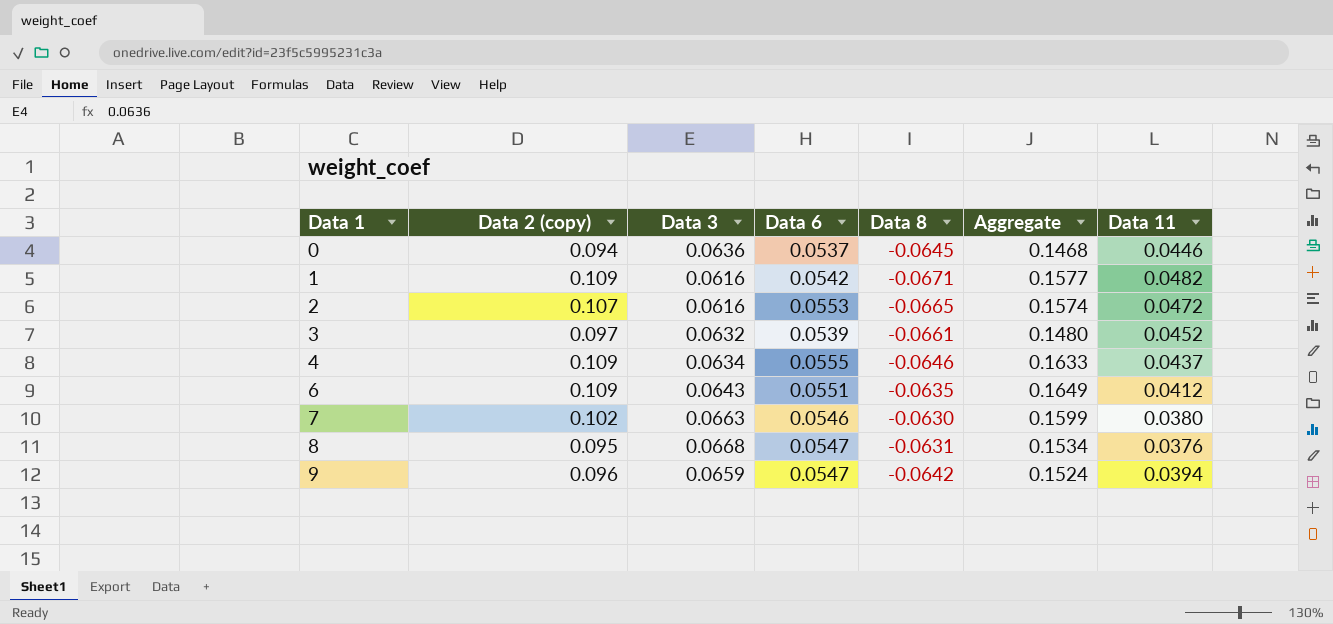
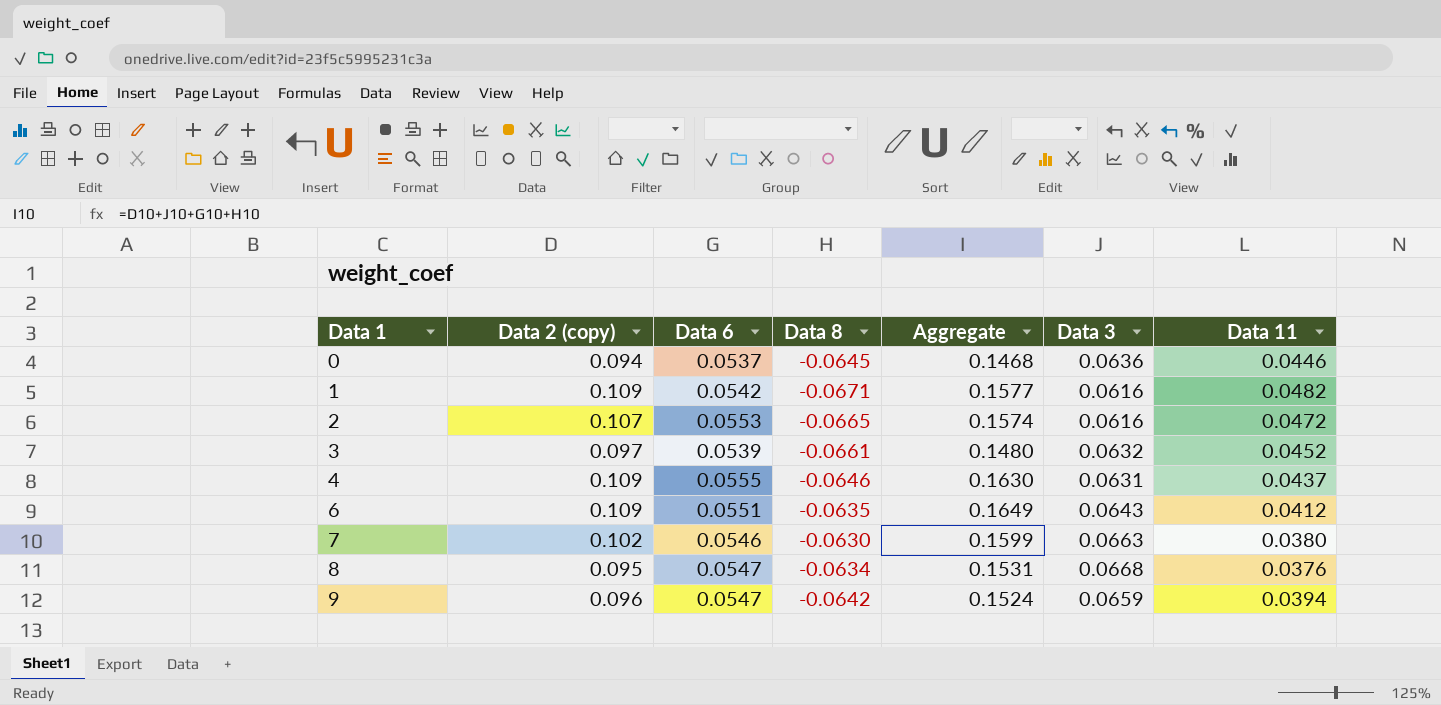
column Data 3 | position: 3 -> 6
4 | Aggregate: 0.1633 -> 0.1630
4 | Data 3: 0.0634 -> 0.0631
8 | Data 8: -0.0631 -> -0.0634
8 | Aggregate: 0.1534 -> 0.1531

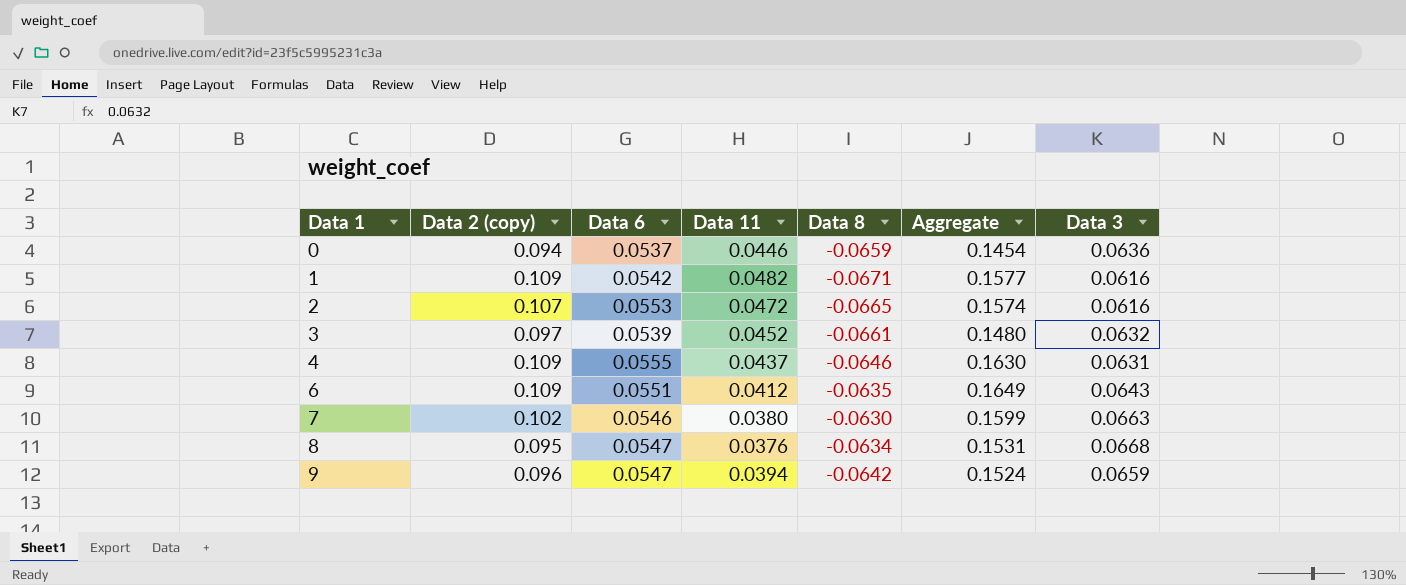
column Data 11 | position: 7 -> 4
0 | Data 8: -0.0645 -> -0.0659
0 | Aggregate: 0.1468 -> 0.1454

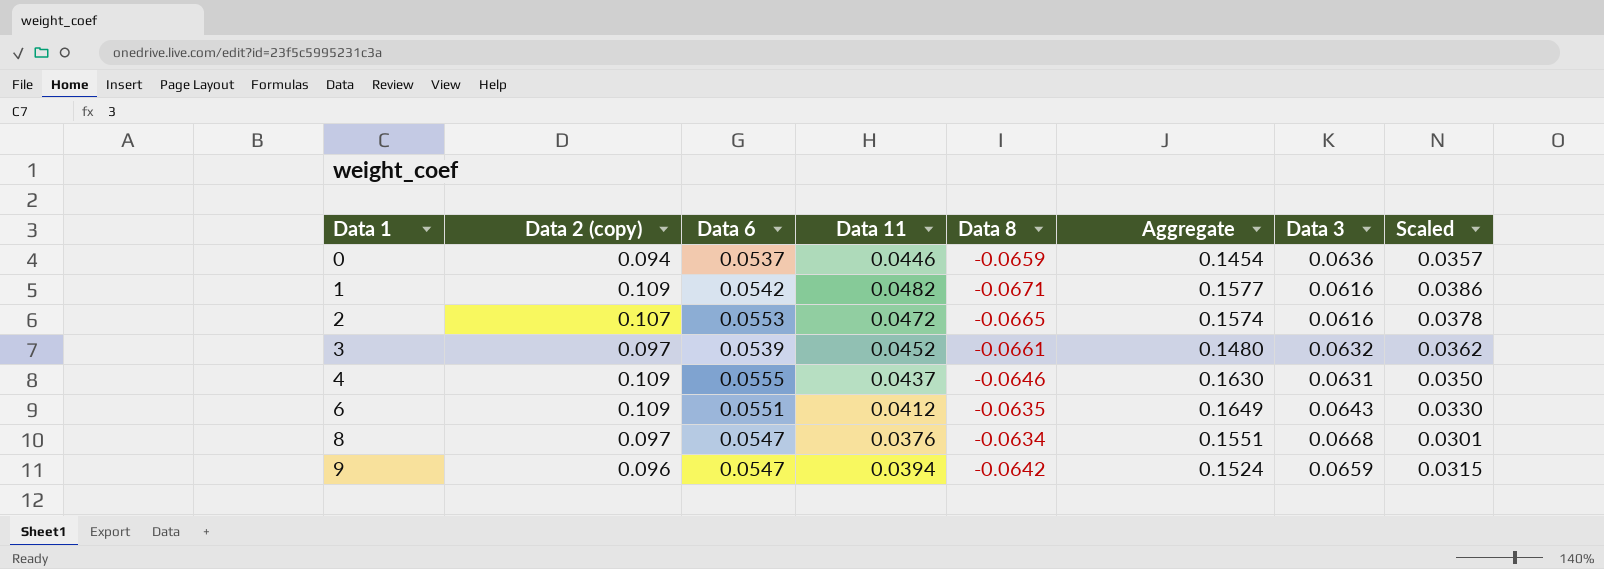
column Scaled | formula: none -> [Data 11] * 0.8
row 7: 0.102 | 0.0546 | 0.0380 | -0.0630 | 0.1599 | 0.0663 -> none
8 | Data 2 (copy): 0.095 -> 0.097
8 | Aggregate: 0.1531 -> 0.1551

